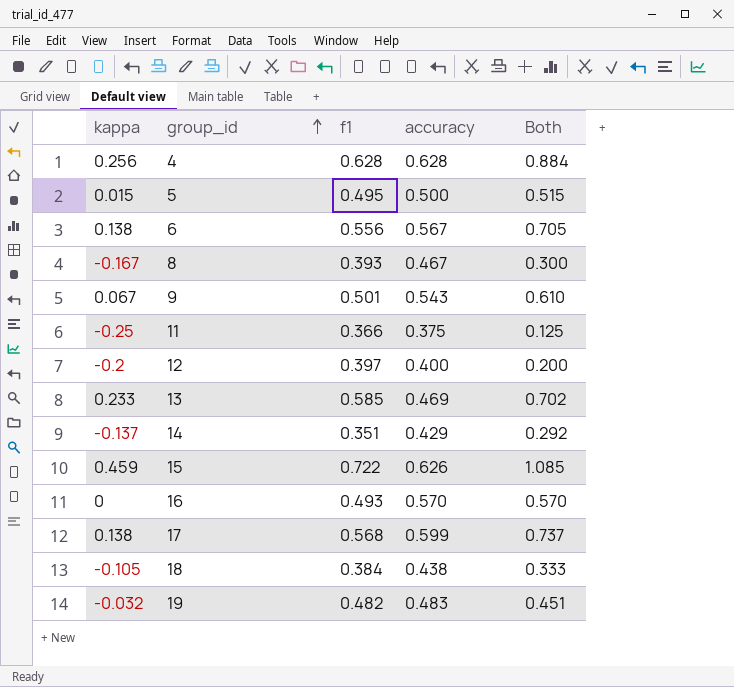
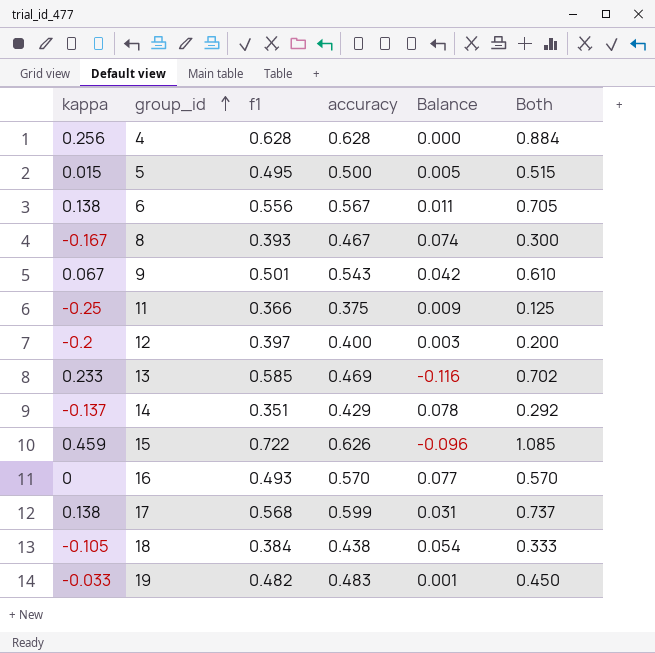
column Balance | formula: none -> [accuracy] - [f1]
19 | kappa: -0.032 -> -0.033
19 | Both: 0.451 -> 0.450

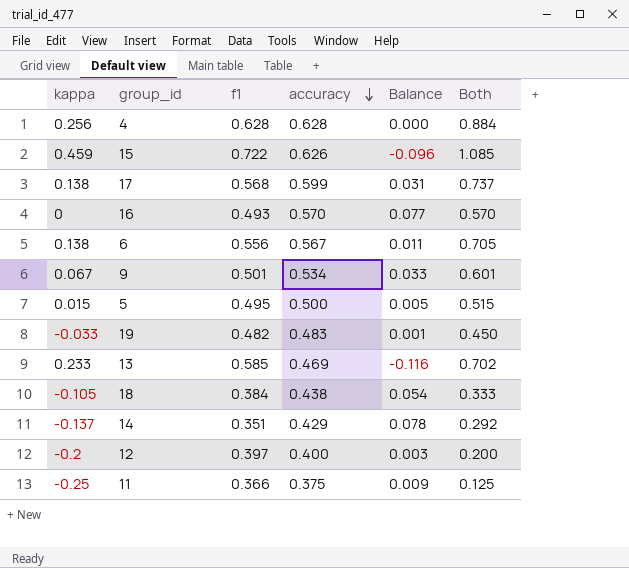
row order: group_id ascending -> accuracy descending
row 8: -0.167 | 0.393 | 0.467 | 0.074 | 0.300 -> none
9 | accuracy: 0.543 -> 0.534
9 | Balance: 0.042 -> 0.033
9 | Both: 0.610 -> 0.601

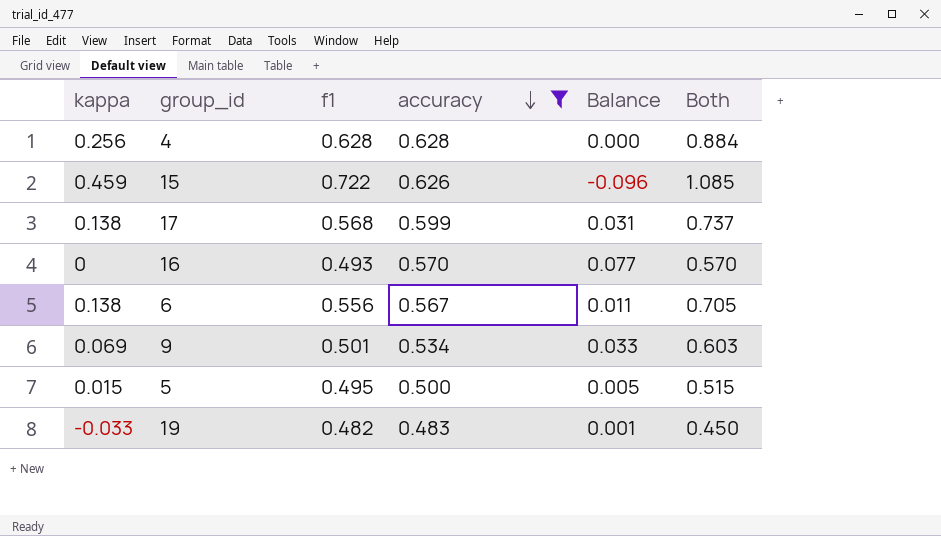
filter: none -> accuracy >= 0.483
9 | kappa: 0.067 -> 0.069
9 | Both: 0.601 -> 0.603

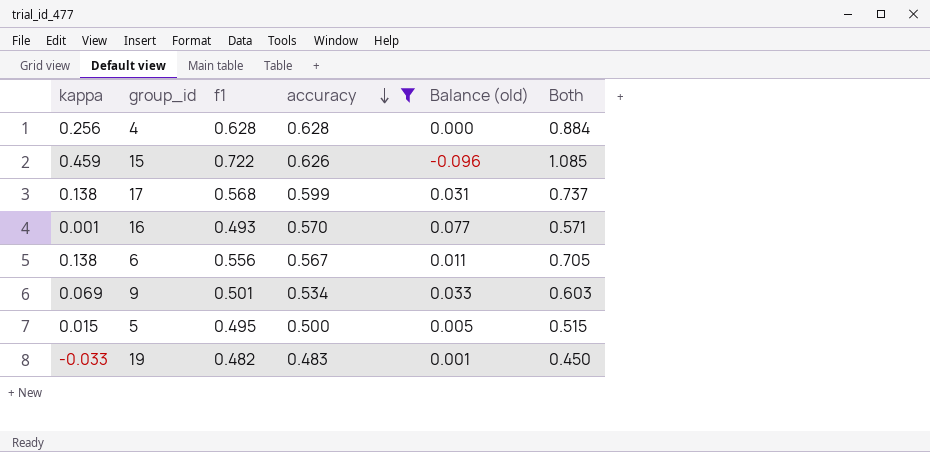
column name: Balance -> Balance (old)
16 | kappa: 0 -> 0.001
16 | Both: 0.570 -> 0.571

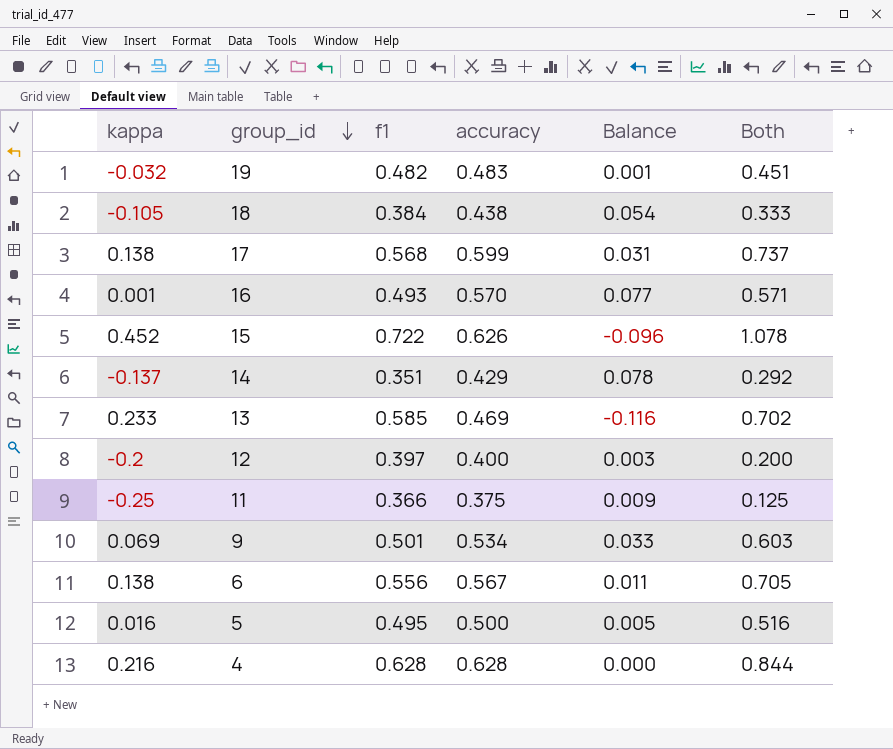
filter: accuracy >= 0.483 -> none
row order: accuracy descending -> group_id descending
column name: Balance (old) -> Balance
19 | kappa: -0.033 -> -0.032
19 | Both: 0.450 -> 0.451
15 | kappa: 0.459 -> 0.452
15 | Both: 1.085 -> 1.078
5 | kappa: 0.015 -> 0.016
5 | Both: 0.515 -> 0.516
4 | kappa: 0.256 -> 0.216
4 | Both: 0.884 -> 0.844

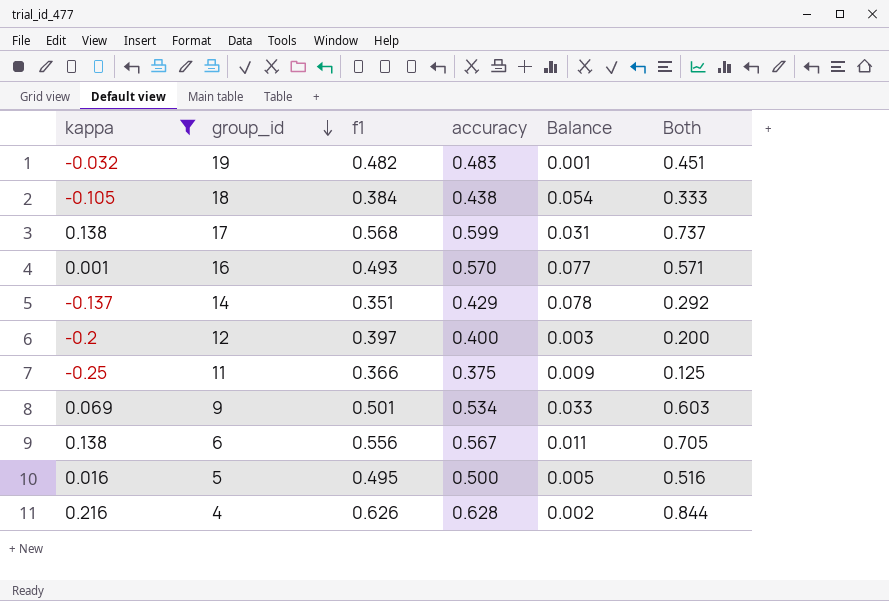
filter: none -> kappa <= 0.216
4 | f1: 0.628 -> 0.626
4 | Balance: 0.000 -> 0.002

